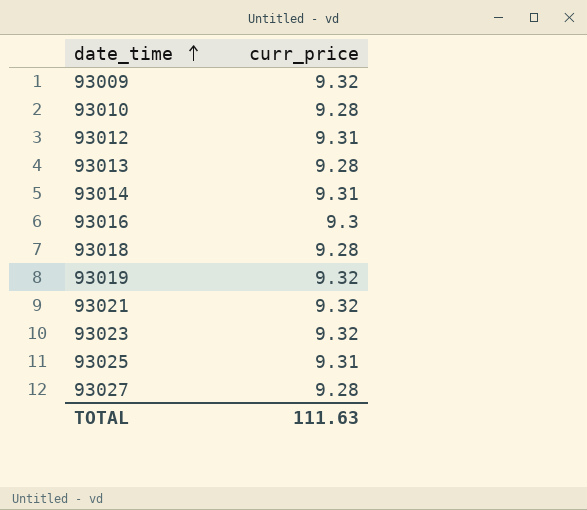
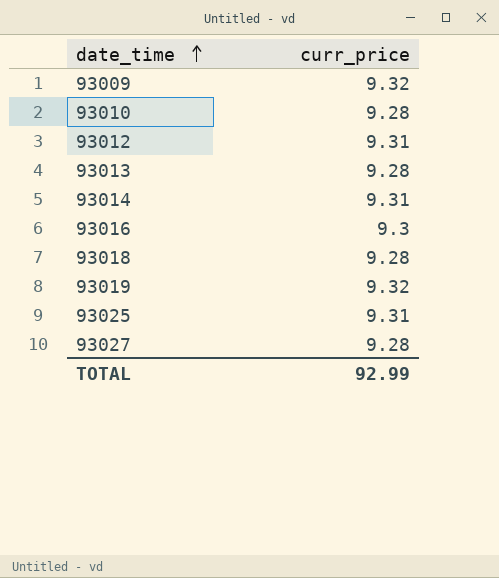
row 93021: 9.32 -> none
row 93023: 9.32 -> none
TOTAL | curr_price: 111.63 -> 92.99

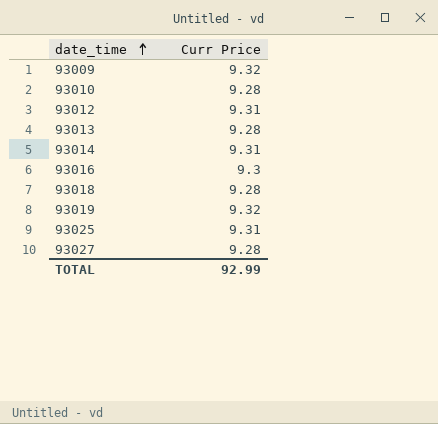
column name: curr_price -> Curr Price

